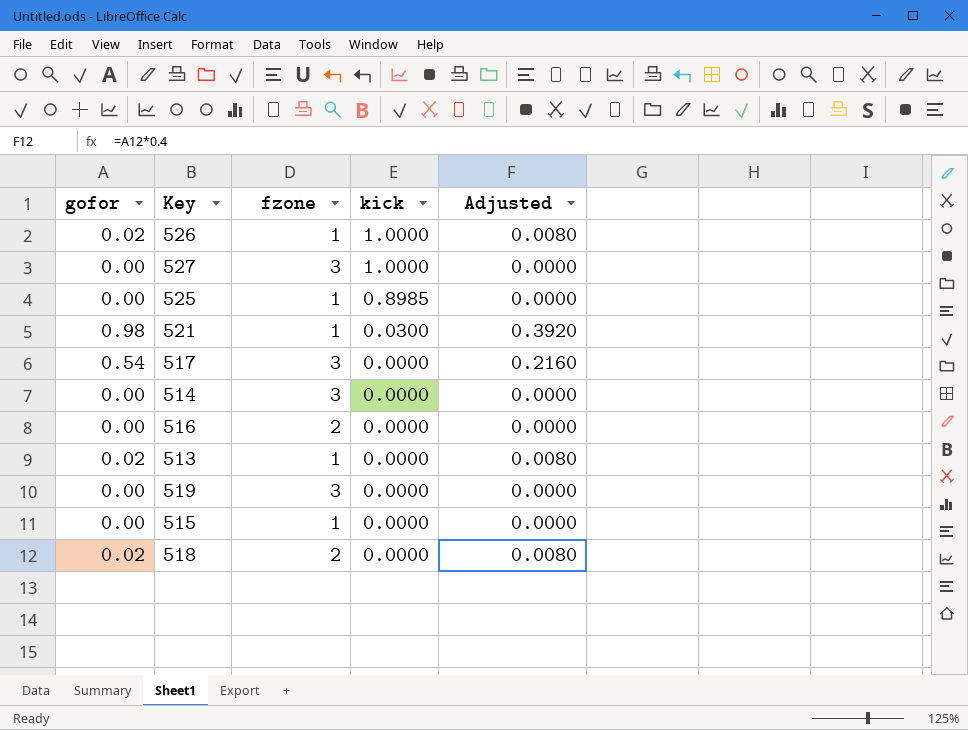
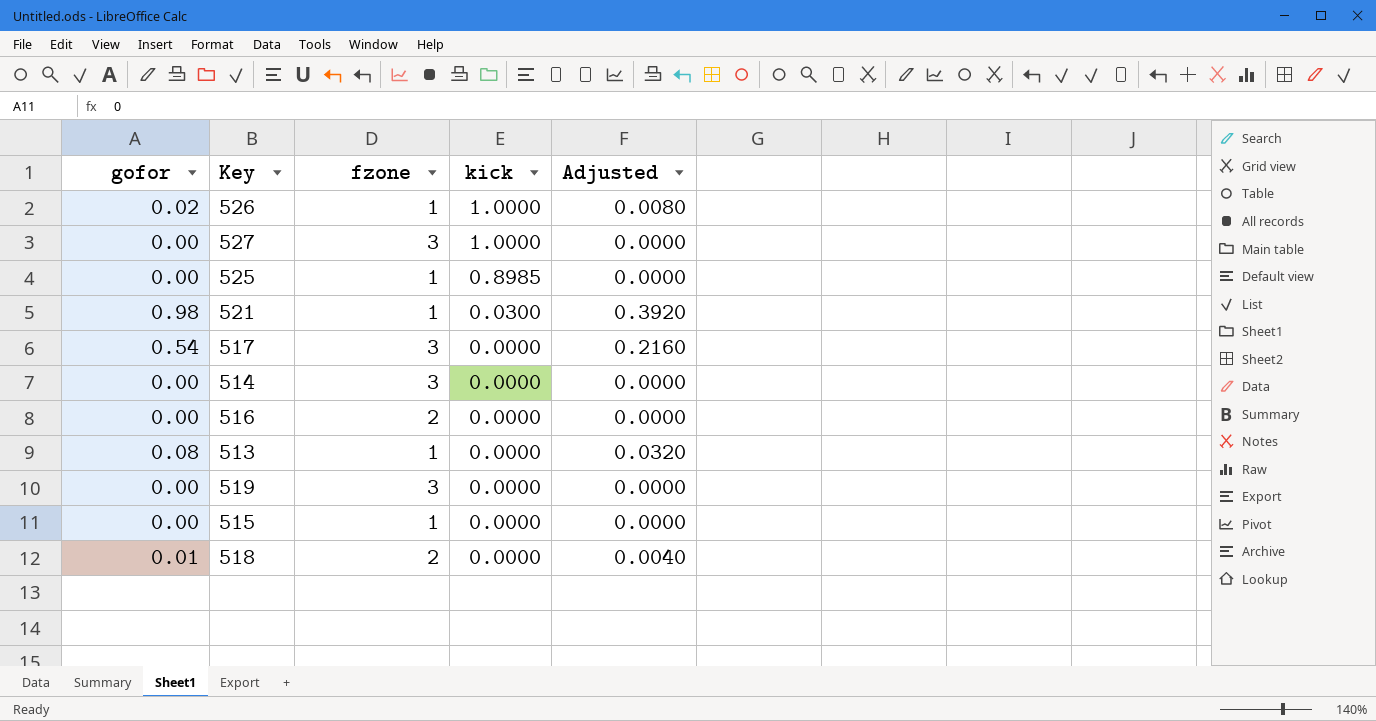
513 | gofor: 0.02 -> 0.08
513 | Adjusted: 0.0080 -> 0.0320
518 | gofor: 0.02 -> 0.01
518 | Adjusted: 0.0080 -> 0.0040

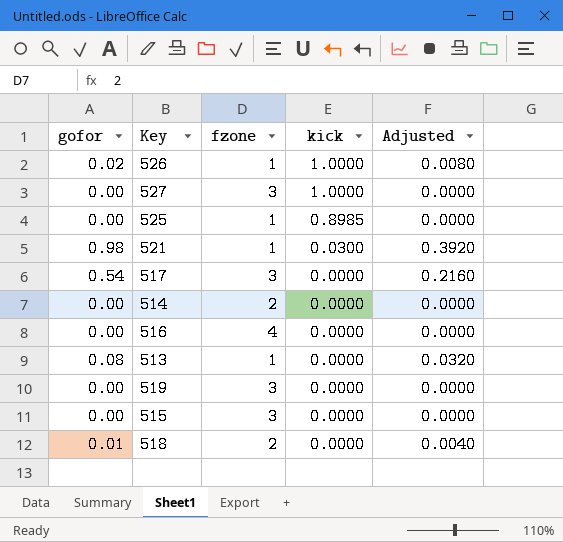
514 | fzone: 3 -> 2
516 | fzone: 2 -> 4
515 | fzone: 1 -> 3

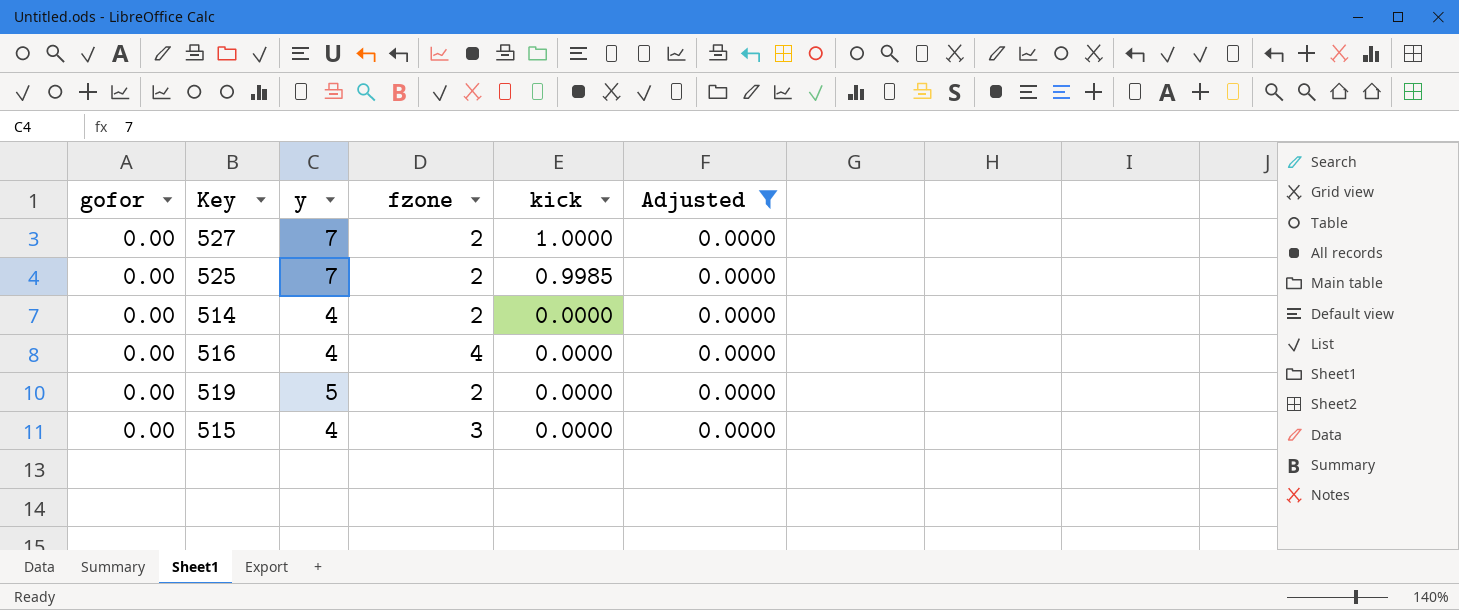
filter: none -> Adjusted = 0.0000
column y | position: none -> 3
527 | fzone: 3 -> 2
525 | fzone: 1 -> 2
525 | kick: 0.8985 -> 0.9985
519 | fzone: 3 -> 2

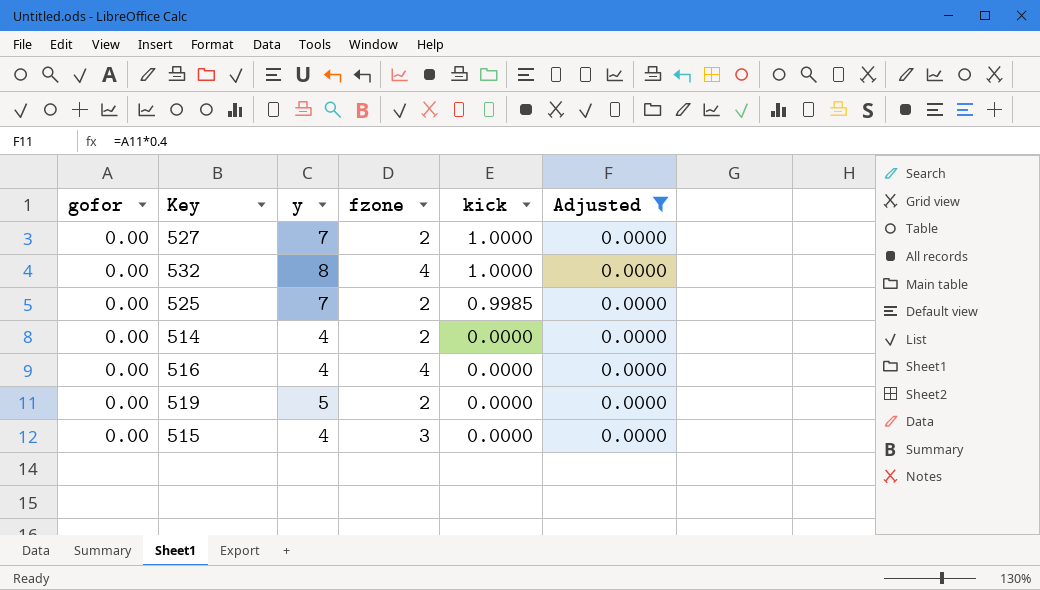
row 532: none -> 0.00 | 8 | 4 | 1.0000 | 0.0000

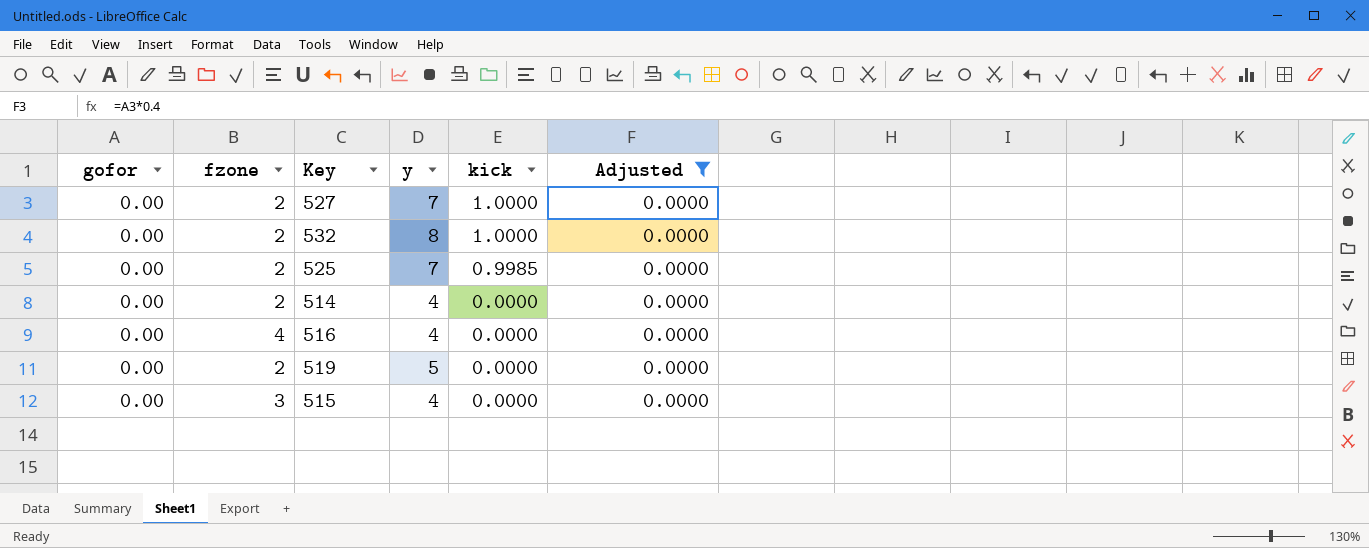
column fzone | position: 4 -> 2
532 | fzone: 4 -> 2

